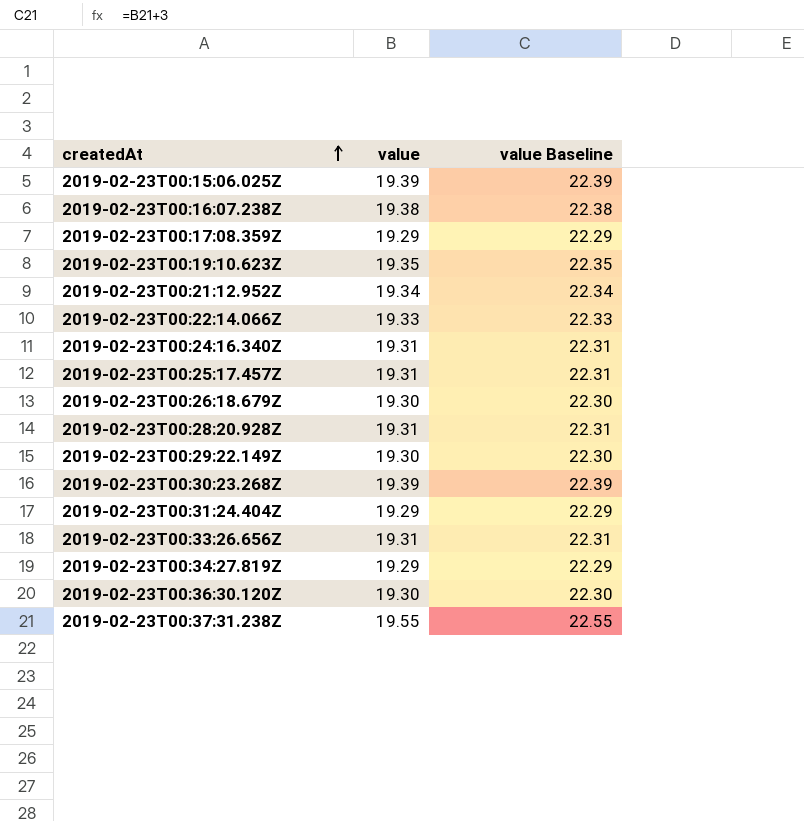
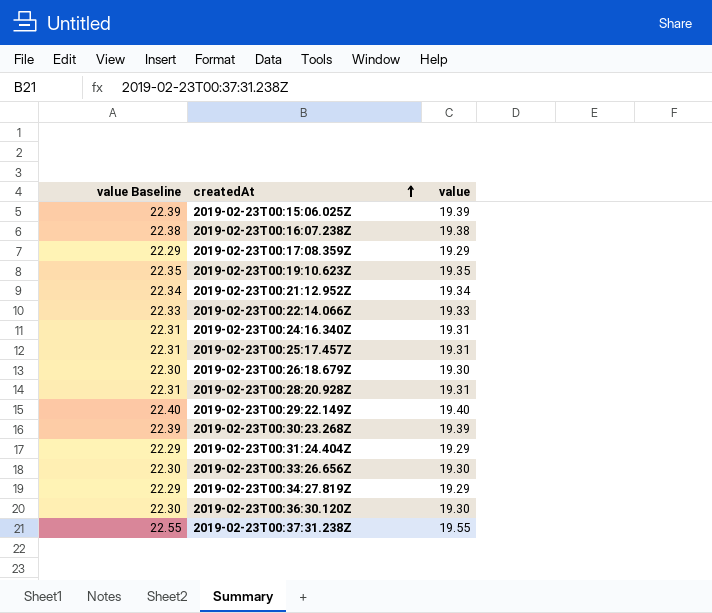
column value Baseline | position: 3 -> 1
2019-02-23T00:29:22.149Z | value Baseline: 22.30 -> 22.40
2019-02-23T00:29:22.149Z | value: 19.30 -> 19.40
2019-02-23T00:33:26.656Z | value Baseline: 22.31 -> 22.30
2019-02-23T00:33:26.656Z | value: 19.31 -> 19.30

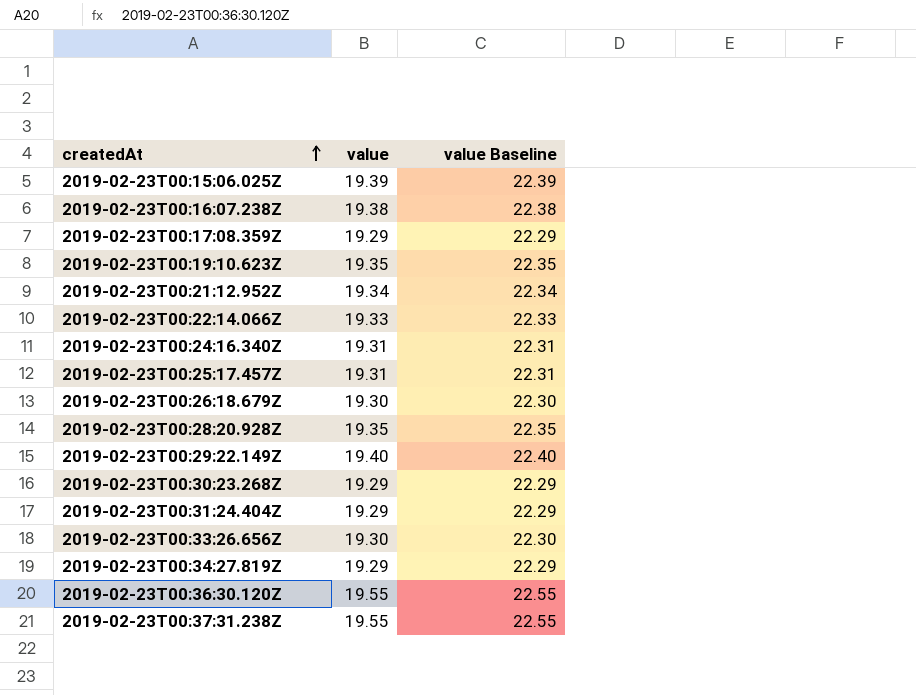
column value Baseline | position: 1 -> 3
2019-02-23T00:28:20.928Z | value: 19.31 -> 19.35
2019-02-23T00:28:20.928Z | value Baseline: 22.31 -> 22.35
2019-02-23T00:30:23.268Z | value: 19.39 -> 19.29
2019-02-23T00:30:23.268Z | value Baseline: 22.39 -> 22.29
2019-02-23T00:36:30.120Z | value: 19.30 -> 19.55
2019-02-23T00:36:30.120Z | value Baseline: 22.30 -> 22.55

